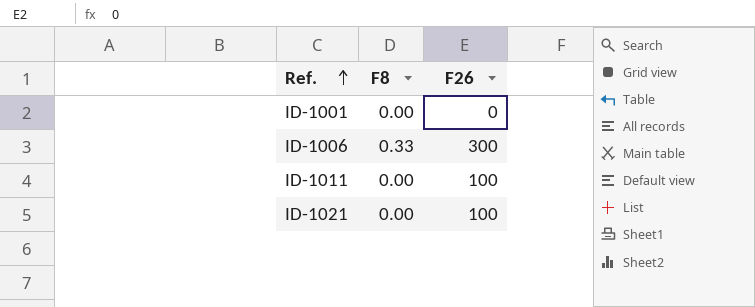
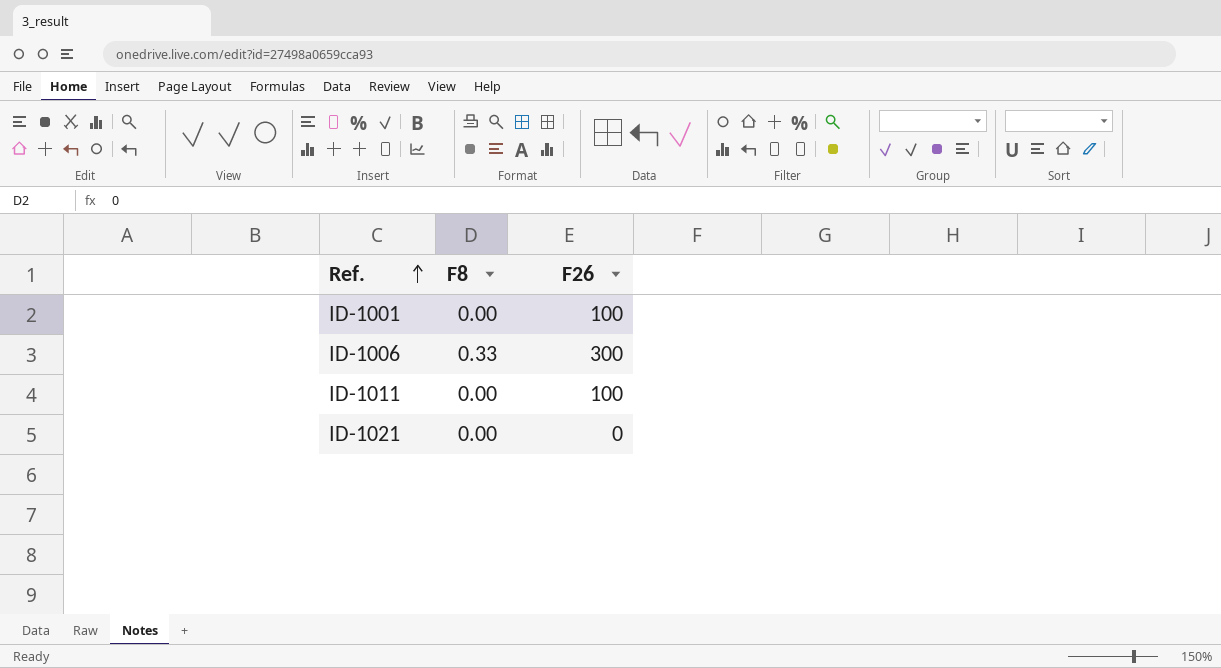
ID-1001 | F26: 0 -> 100
ID-1021 | F26: 100 -> 0

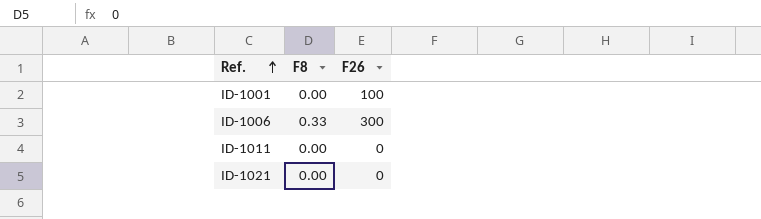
ID-1011 | F26: 100 -> 0

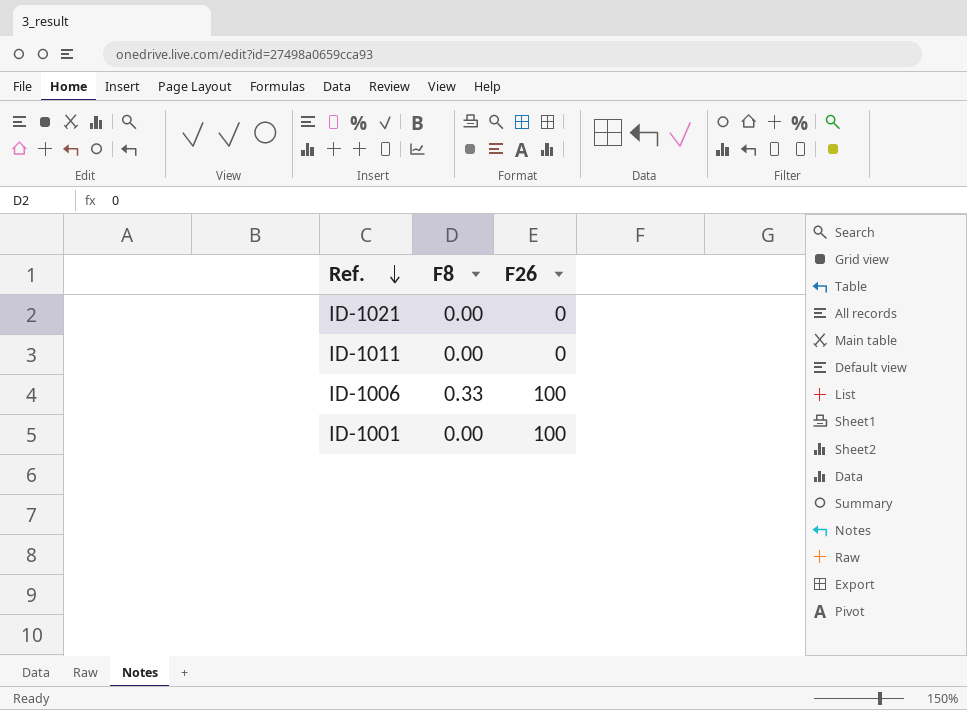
row order: Ref. ascending -> Ref. descending
ID-1006 | F26: 300 -> 100

